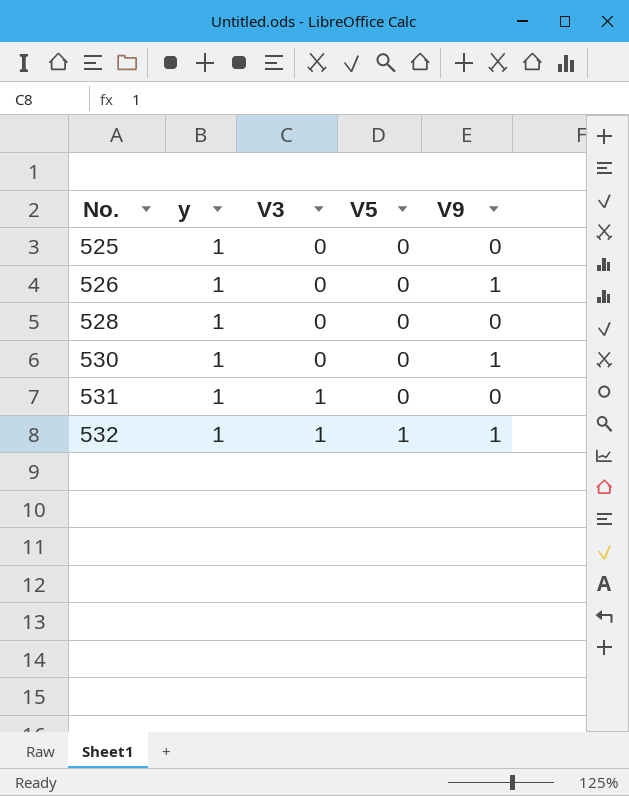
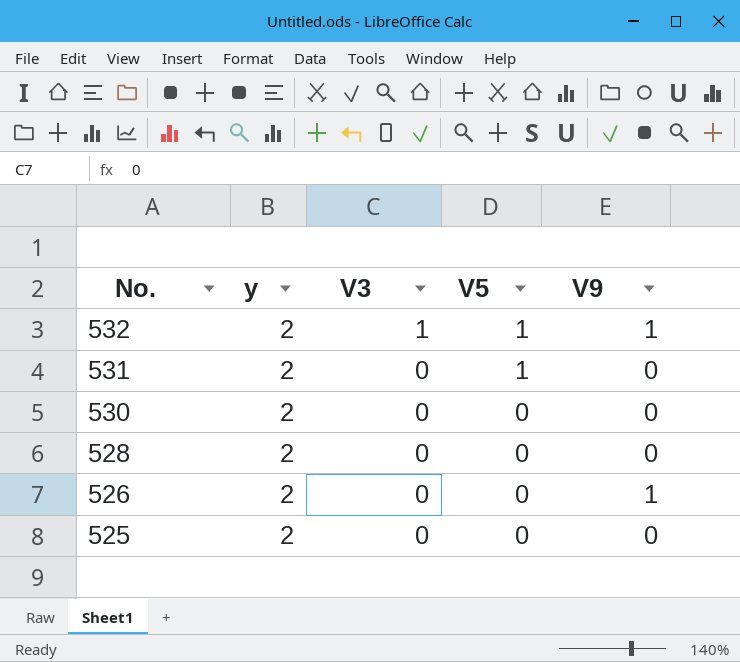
row order: No. ascending -> No. descending
532 | y: 1 -> 2
531 | y: 1 -> 2
531 | V3: 1 -> 0
531 | V5: 0 -> 1
530 | y: 1 -> 2
530 | V9: 1 -> 0
528 | y: 1 -> 2
526 | y: 1 -> 2
525 | y: 1 -> 2

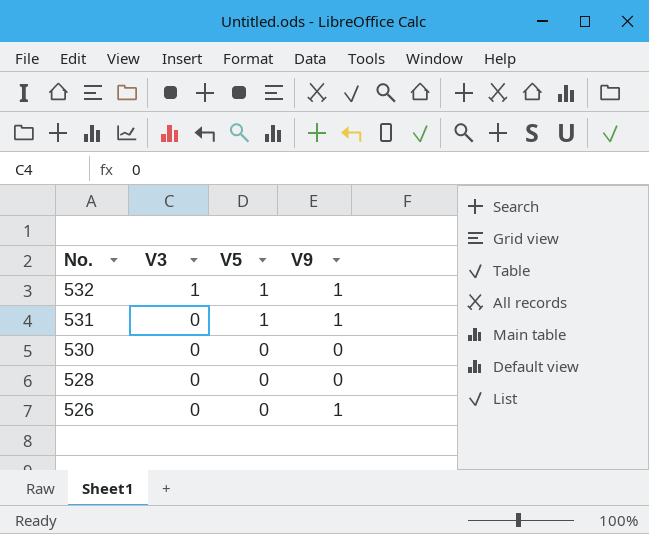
column y | position: 2 -> none
row 525: 2 | 0 | 0 | 0 -> none
531 | V9: 0 -> 1

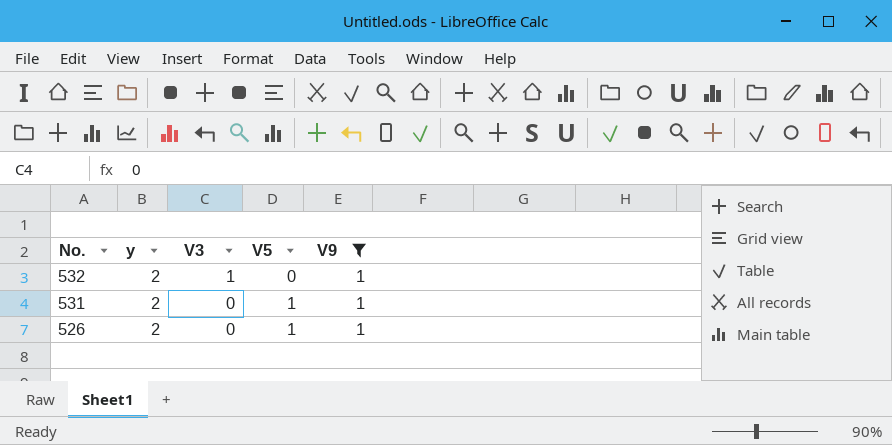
filter: none -> V9 = 1
column y | position: none -> 2
532 | V5: 1 -> 0
526 | V5: 0 -> 1

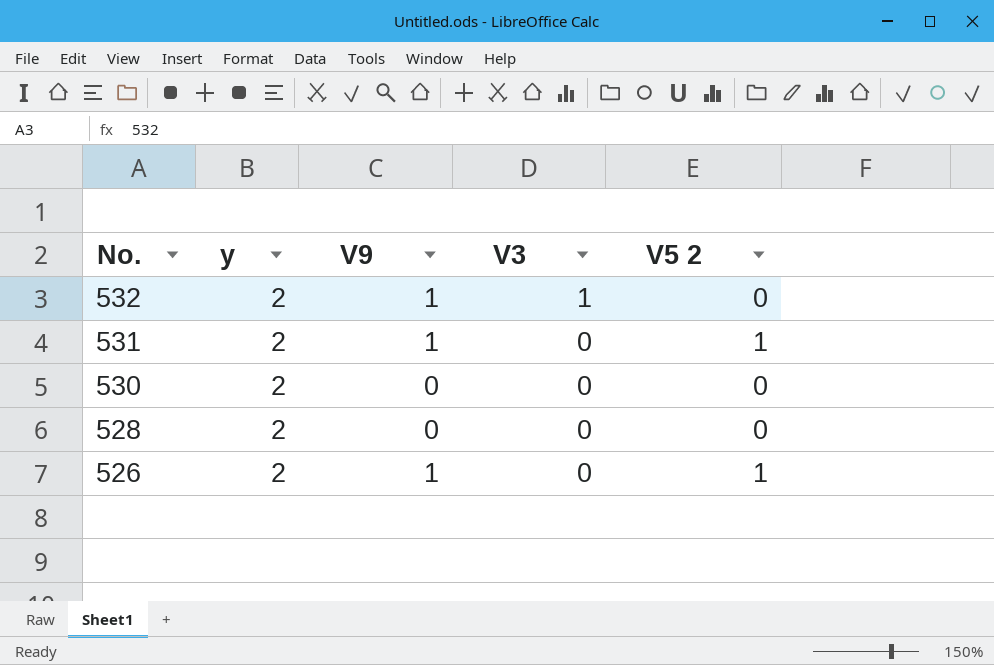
filter: V9 = 1 -> none
column V9 | position: 5 -> 3
column name: V5 -> V5 2

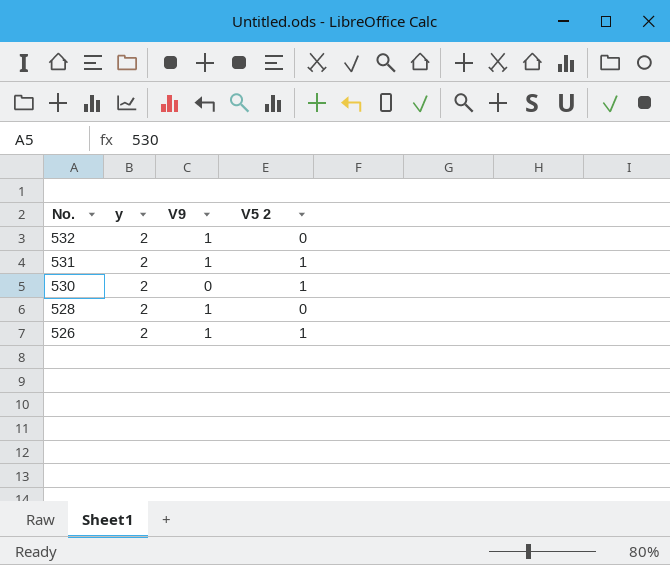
column V3 | position: 4 -> none
530 | V5 2: 0 -> 1
528 | V9: 0 -> 1

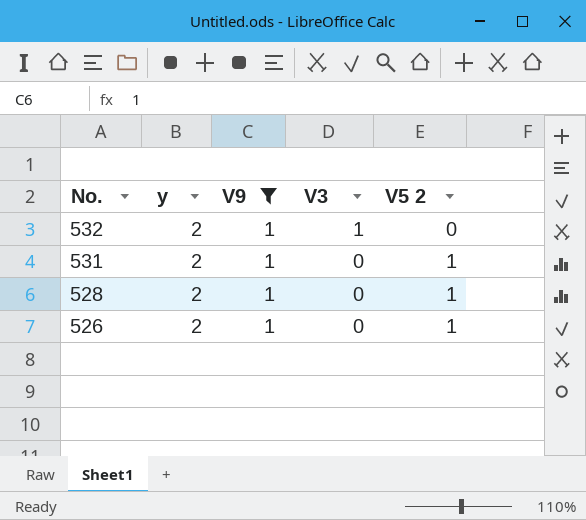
filter: none -> V9 = 1
column V3 | position: none -> 4
528 | V5 2: 0 -> 1

